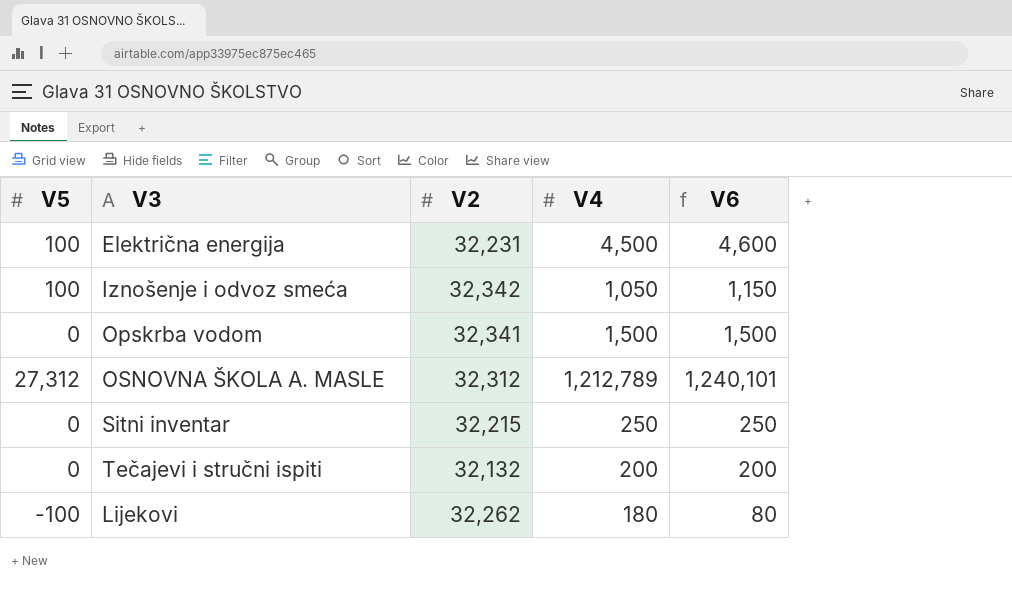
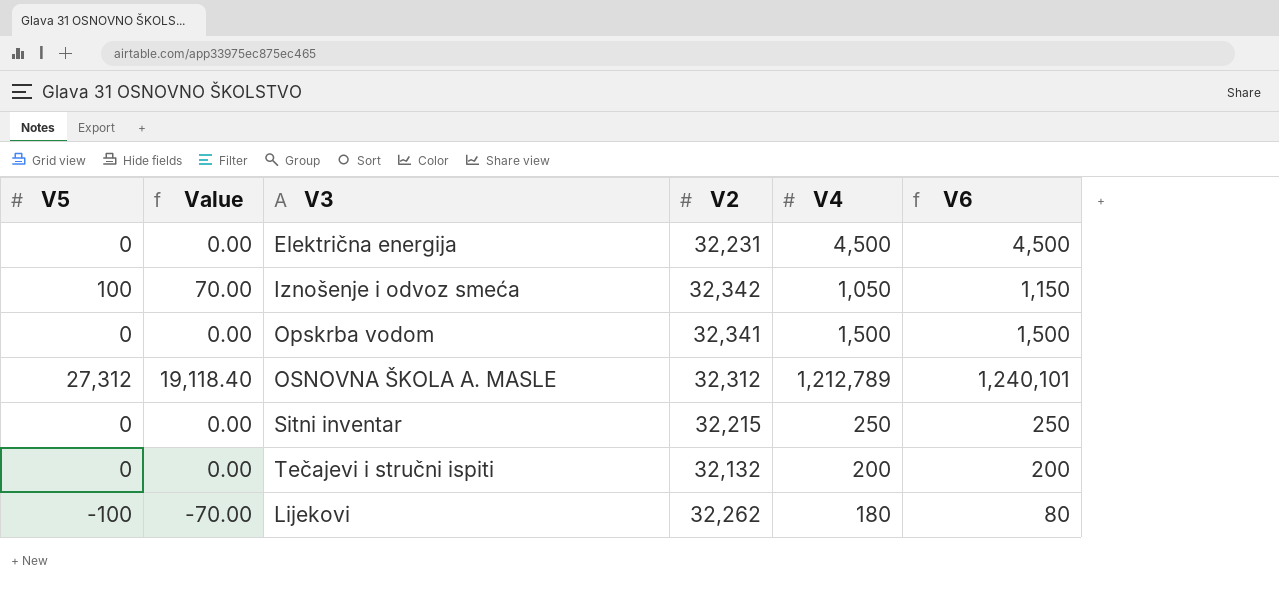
column Value | formula: none -> [V5] * 0.7
Električna energija | V5: 100 -> 0
Električna energija | V6: 4,600 -> 4,500

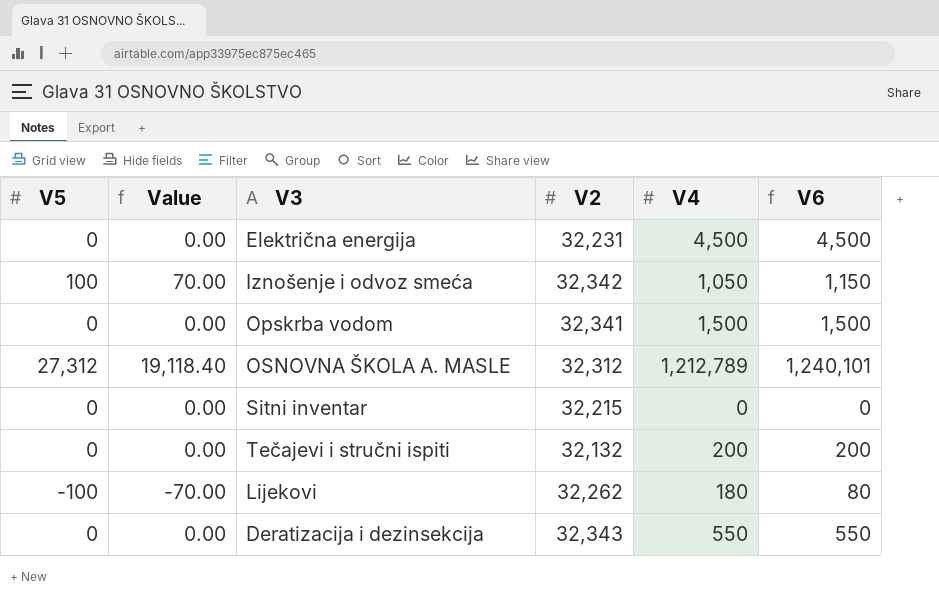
Sitni inventar | V4: 250 -> 0
Sitni inventar | V6: 250 -> 0
row Deratizacija i dezinsekcija: none -> 0 | 0.00 | 32,343 | 550 | 550

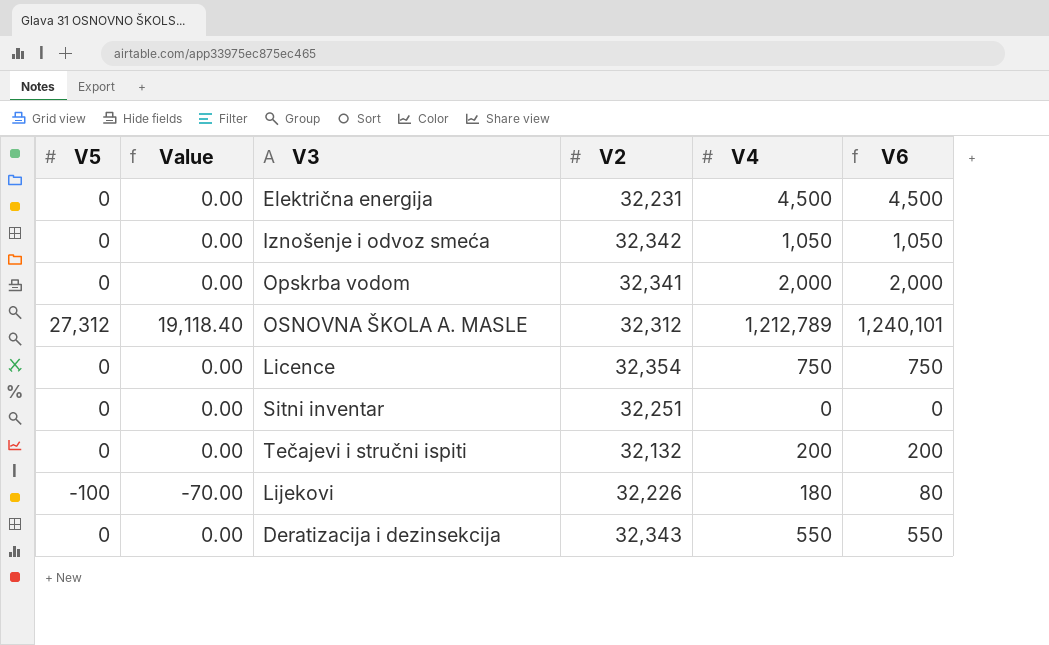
Iznošenje i odvoz smeća | V5: 100 -> 0
Iznošenje i odvoz smeća | Value: 70.00 -> 0.00
Iznošenje i odvoz smeća | V6: 1,150 -> 1,050
Opskrba vodom | V4: 1,500 -> 2,000
Opskrba vodom | V6: 1,500 -> 2,000
row Licence: none -> 0 | 0.00 | 32,354 | 750 | 750
Sitni inventar | V2: 32,215 -> 32,251
Lijekovi | V2: 32,262 -> 32,226

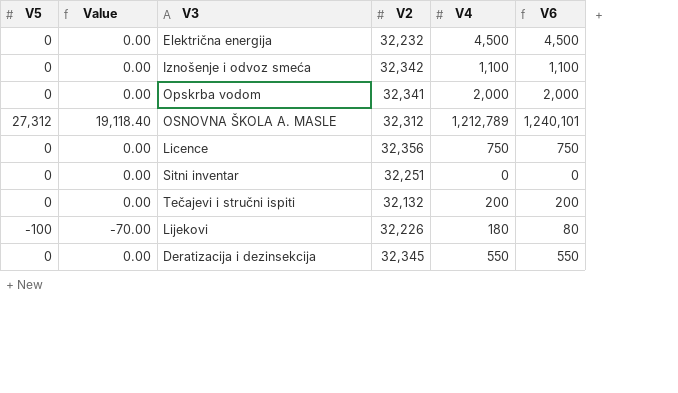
Električna energija | V2: 32,231 -> 32,232
Iznošenje i odvoz smeća | V4: 1,050 -> 1,100
Iznošenje i odvoz smeća | V6: 1,050 -> 1,100
Licence | V2: 32,354 -> 32,356
Deratizacija i dezinsekcija | V2: 32,343 -> 32,345

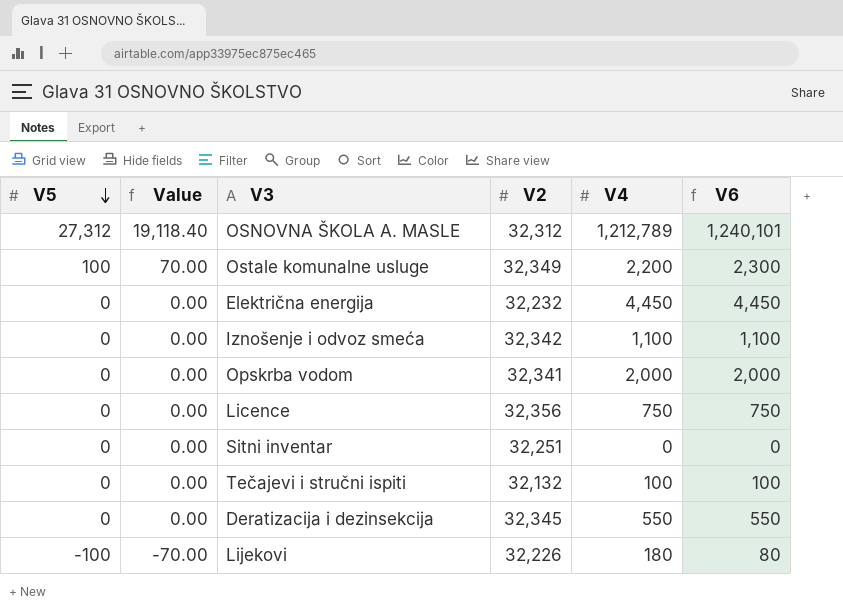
row order: none -> V5 descending
row Ostale komunalne usluge: none -> 100 | 70.00 | 32,349 | 2,200 | 2,300
Električna energija | V4: 4,500 -> 4,450
Električna energija | V6: 4,500 -> 4,450
Tečajevi i stručni ispiti | V4: 200 -> 100
Tečajevi i stručni ispiti | V6: 200 -> 100

